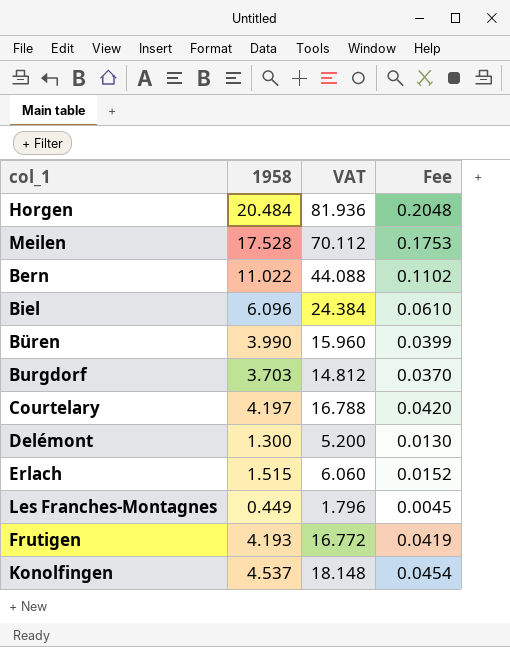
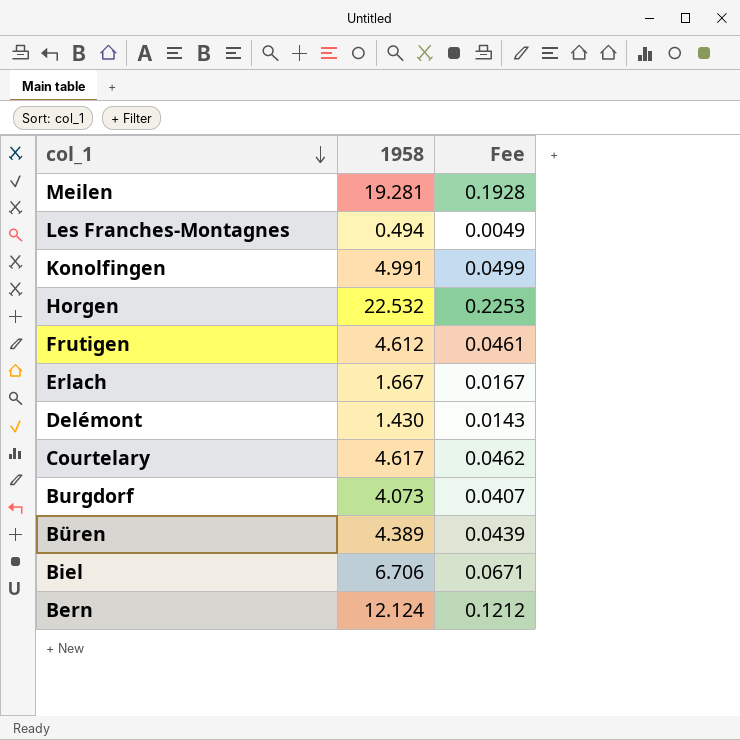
row order: none -> col_1 descending
column VAT | formula: [1958] * 4 -> none
Meilen | 1958: 17.528 -> 19.281
Meilen | Fee: 0.1753 -> 0.1928
Les Franches-Montagnes | 1958: 0.449 -> 0.494
Les Franches-Montagnes | Fee: 0.0045 -> 0.0049
Konolfingen | 1958: 4.537 -> 4.991
Konolfingen | Fee: 0.0454 -> 0.0499
Horgen | 1958: 20.484 -> 22.532
Horgen | Fee: 0.2048 -> 0.2253
Frutigen | 1958: 4.193 -> 4.612
Frutigen | Fee: 0.0419 -> 0.0461
Erlach | 1958: 1.515 -> 1.667
Erlach | Fee: 0.0152 -> 0.0167
Delémont | 1958: 1.300 -> 1.430
Delémont | Fee: 0.0130 -> 0.0143
Courtelary | 1958: 4.197 -> 4.617
Courtelary | Fee: 0.0420 -> 0.0462
Burgdorf | 1958: 3.703 -> 4.073
Burgdorf | Fee: 0.0370 -> 0.0407
Büren | 1958: 3.990 -> 4.389
Büren | Fee: 0.0399 -> 0.0439
Biel | 1958: 6.096 -> 6.706
Biel | Fee: 0.0610 -> 0.0671
Bern | 1958: 11.022 -> 12.124
Bern | Fee: 0.1102 -> 0.1212

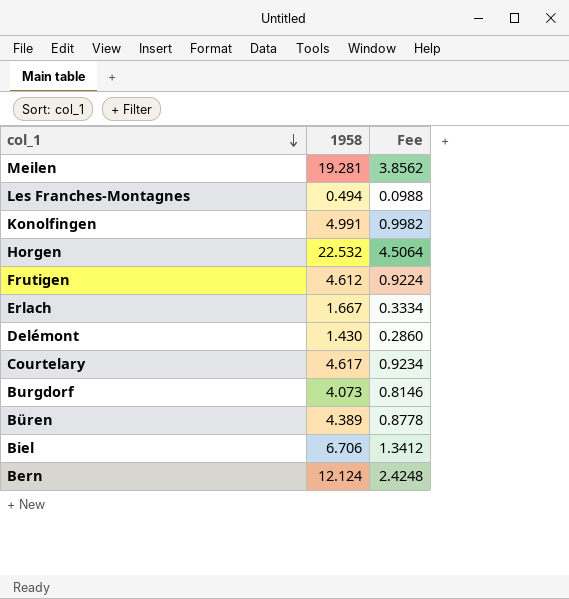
column Fee | formula: [1958] * 0.01 -> [1958] * 0.2

